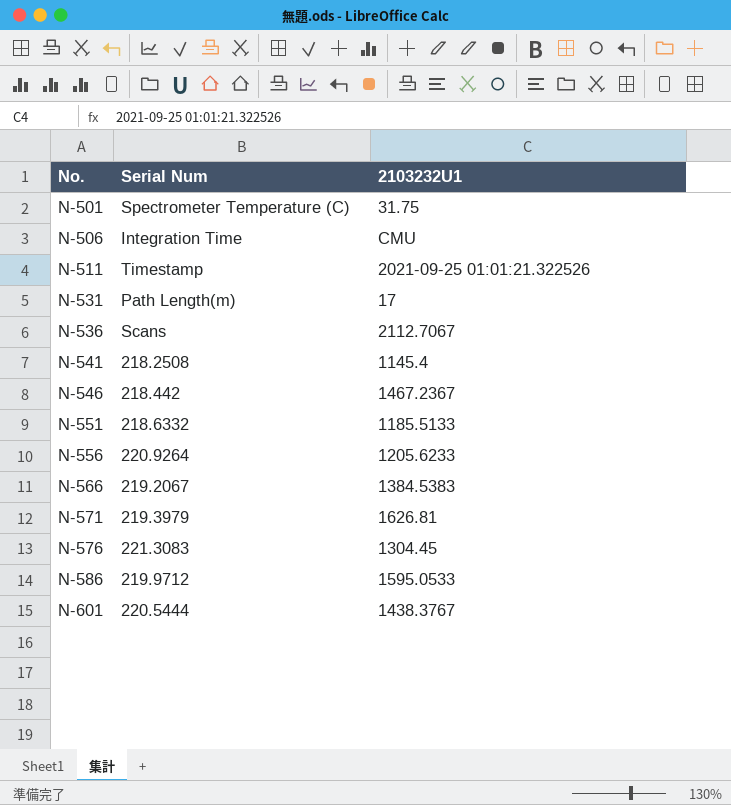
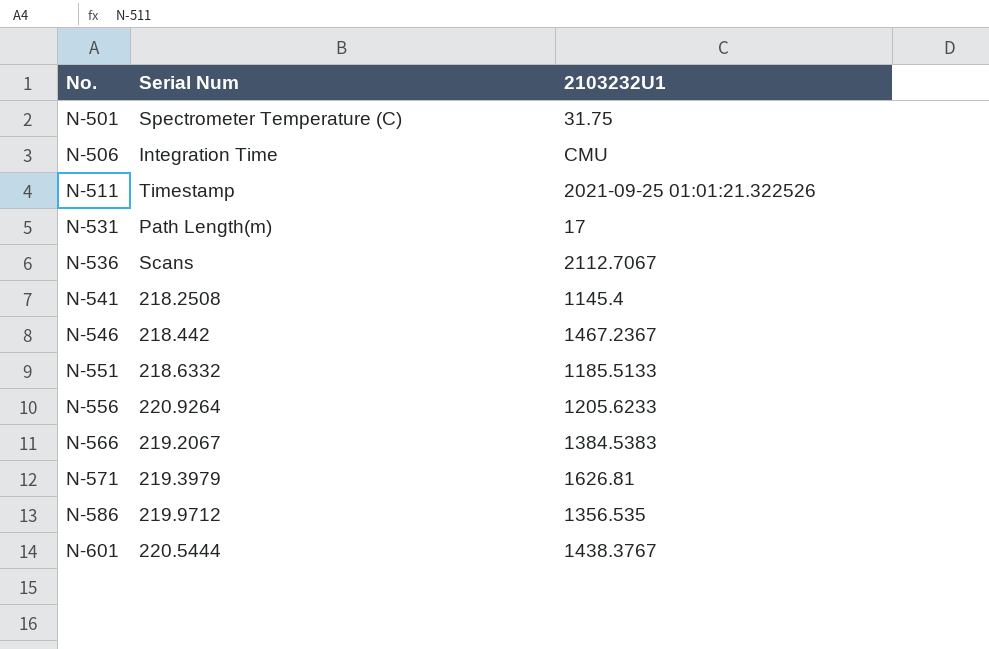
row N-576: 221.3083 | 1304.45 -> none
N-586 | 2103232U1: 1595.0533 -> 1356.535

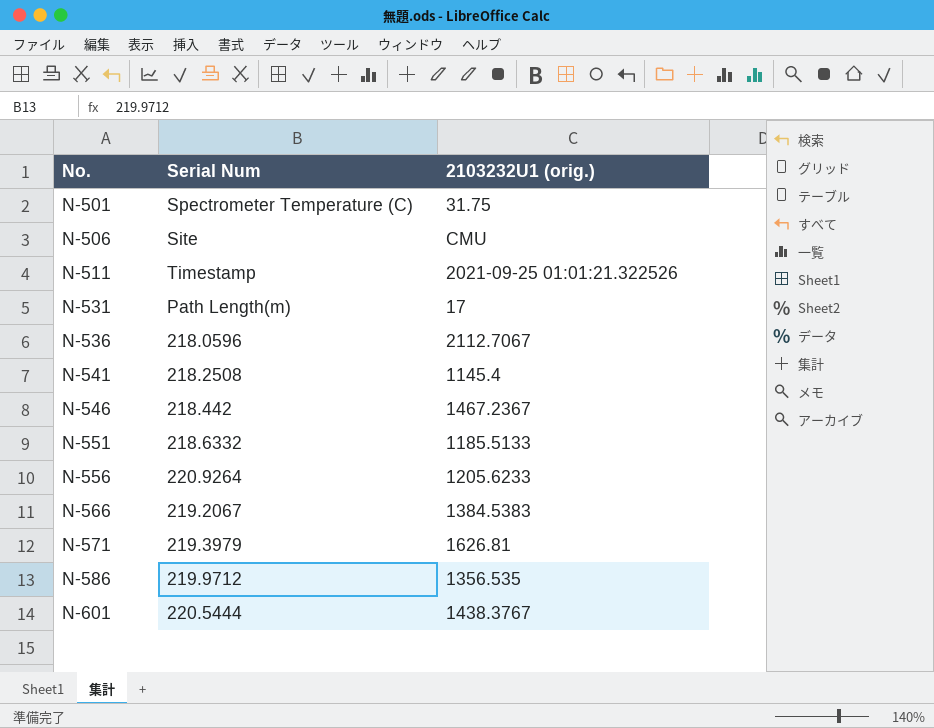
column name: 2103232U1 -> 2103232U1 (orig.)
N-506 | Serial Num: Integration Time -> Site
N-536 | Serial Num: Scans -> 218.0596

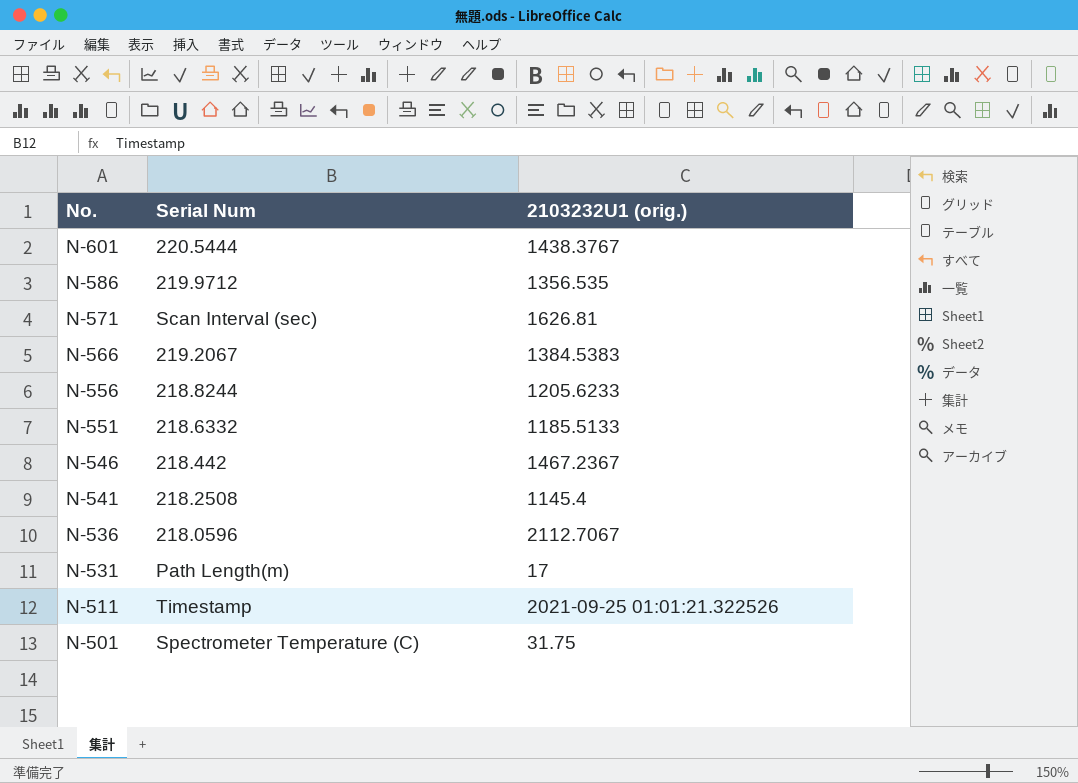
row order: No. ascending -> No. descending
row N-506: Site | CMU -> none
N-571 | Serial Num: 219.3979 -> Scan Interval (sec)
N-556 | Serial Num: 220.9264 -> 218.8244

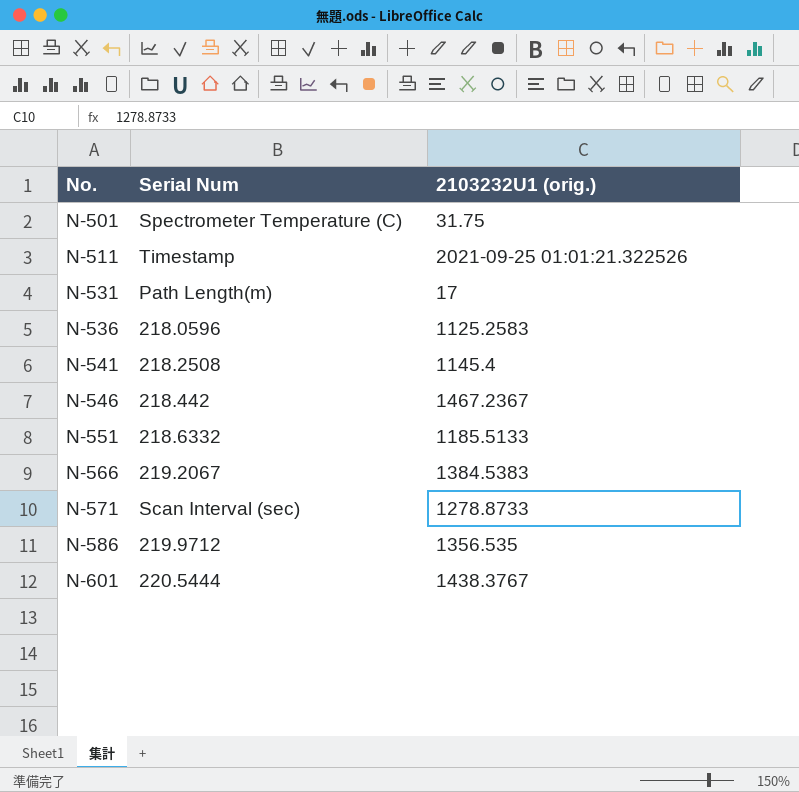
row order: No. descending -> No. ascending
row N-556: 218.8244 | 1205.6233 -> none
N-536 | 2103232U1 (orig.): 2112.7067 -> 1125.2583
N-571 | 2103232U1 (orig.): 1626.81 -> 1278.8733

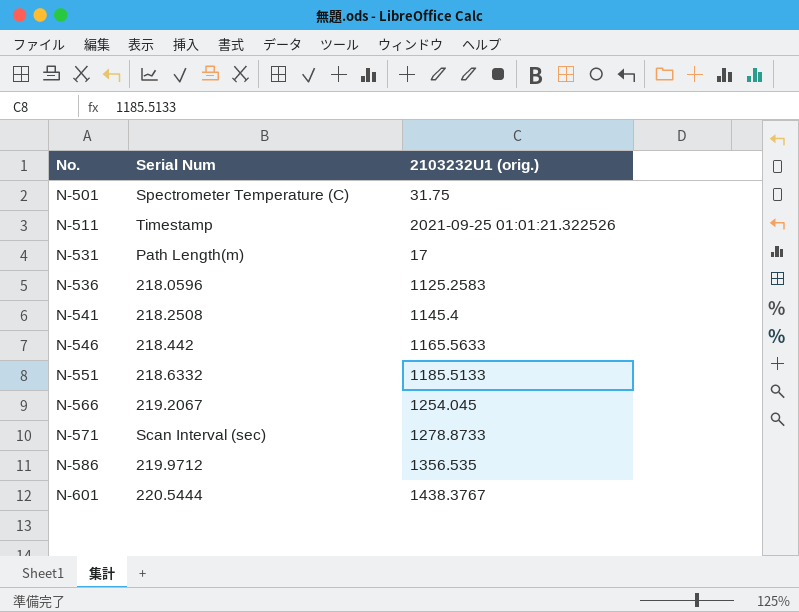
N-546 | 2103232U1 (orig.): 1467.2367 -> 1165.5633
N-566 | 2103232U1 (orig.): 1384.5383 -> 1254.045

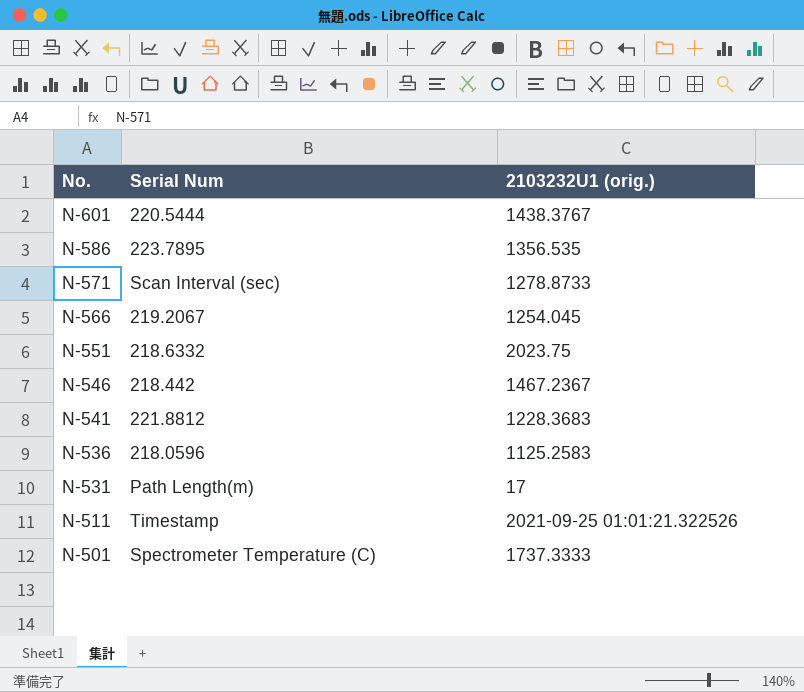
row order: No. ascending -> No. descending
N-586 | Serial Num: 219.9712 -> 223.7895
N-551 | 2103232U1 (orig.): 1185.5133 -> 2023.75
N-546 | 2103232U1 (orig.): 1165.5633 -> 1467.2367
N-541 | Serial Num: 218.2508 -> 221.8812
N-541 | 2103232U1 (orig.): 1145.4 -> 1228.3683
N-501 | 2103232U1 (orig.): 31.75 -> 1737.3333

